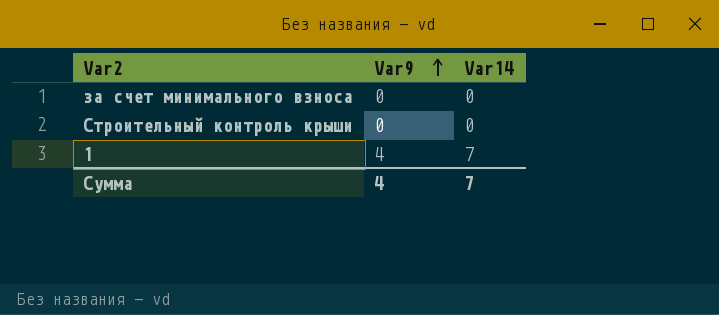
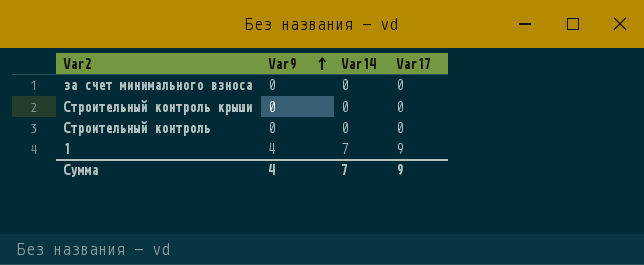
column Var17 | position: none -> 4
row Строительный контроль: none -> 0 | 0 | 0

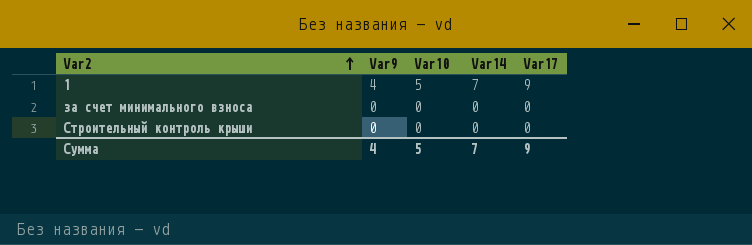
row order: Var9 ascending -> Var2 ascending
column Var10 | position: none -> 3
row Строительный контроль: 0 | 0 | 0 -> none

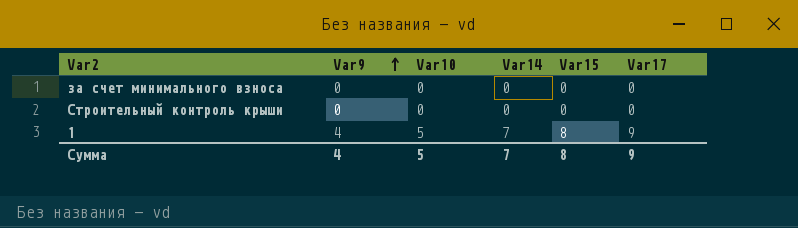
row order: Var2 ascending -> Var9 ascending
column Var15 | position: none -> 5

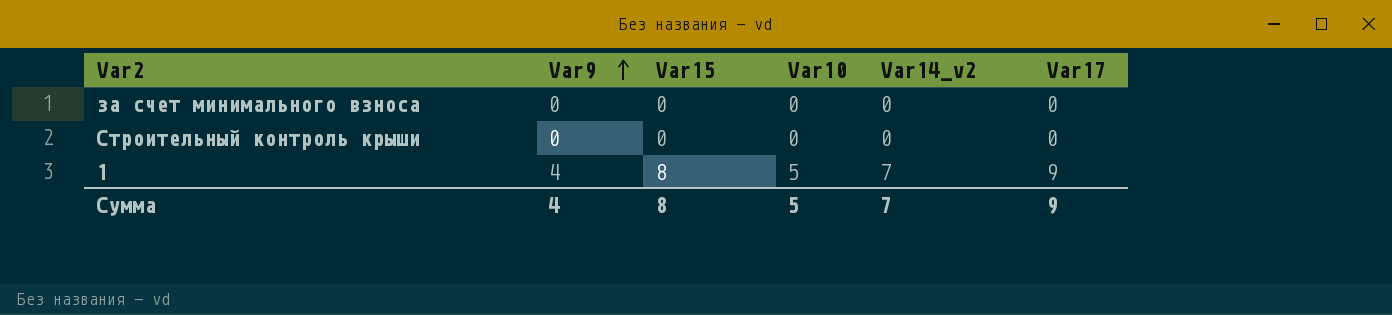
column Var15 | position: 5 -> 3
column name: Var14 -> Var14_v2

